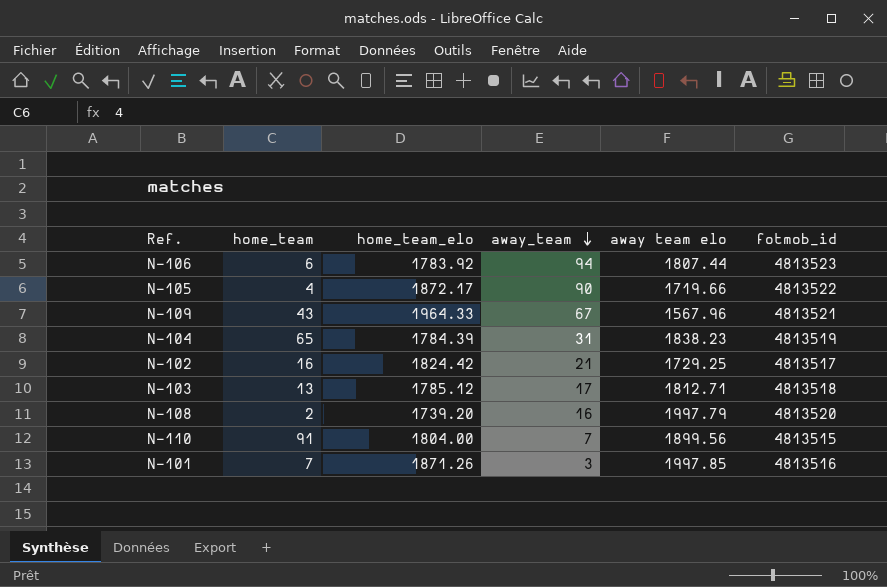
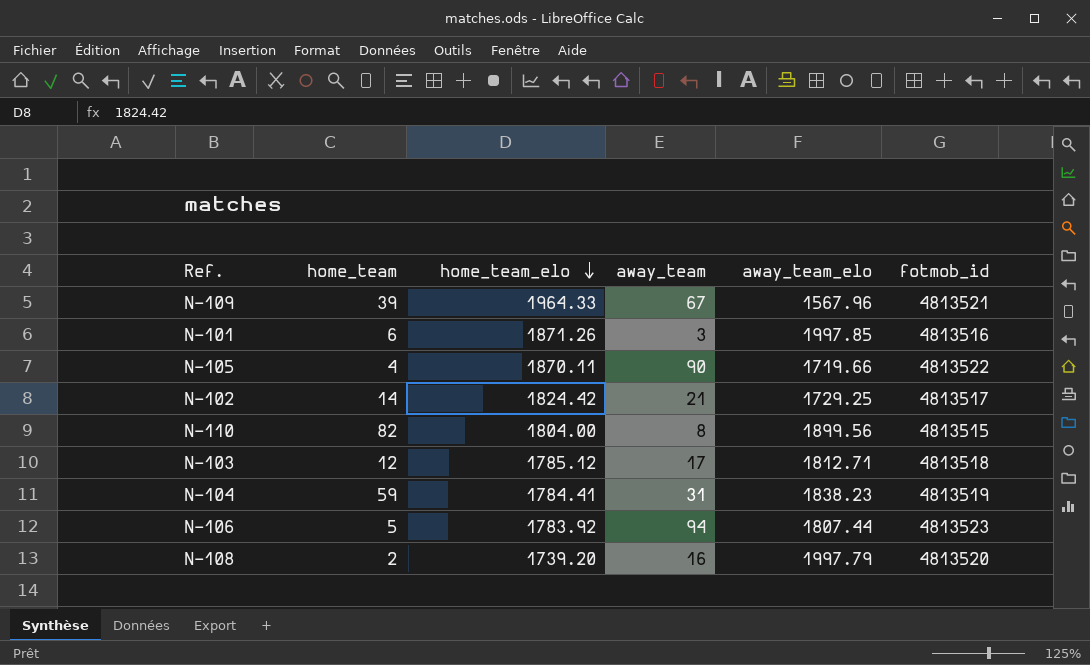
row order: away_team descending -> home_team_elo descending
column name: away team elo -> away_team_elo
N-109 | home_team: 43 -> 39
N-101 | home_team: 7 -> 6
N-105 | home_team_elo: 1872.17 -> 1870.11
N-102 | home_team: 16 -> 14
N-110 | home_team: 91 -> 82
N-110 | away_team: 7 -> 8
N-103 | home_team: 13 -> 12
N-104 | home_team: 65 -> 59
N-104 | home_team_elo: 1784.39 -> 1784.41
N-106 | home_team: 6 -> 5

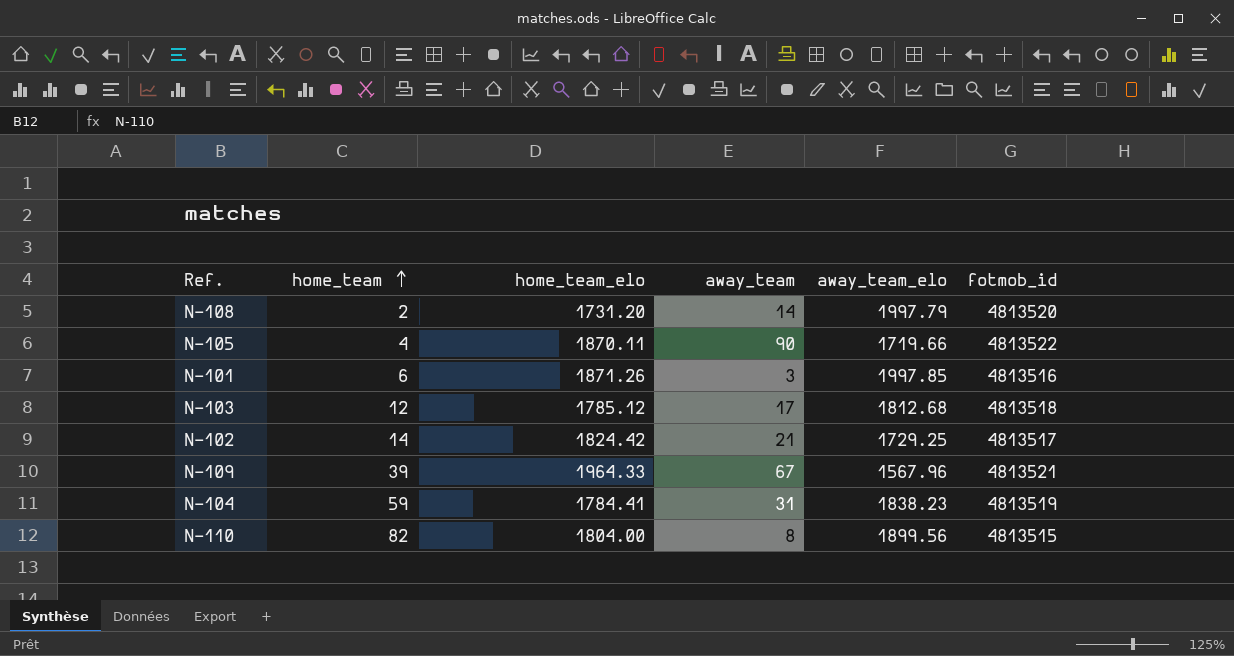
row order: home_team_elo descending -> home_team ascending
row N-106: 5 | 1783.92 | 94 | 1807.44 | 4813523 -> none
N-108 | home_team_elo: 1739.20 -> 1731.20
N-108 | away_team: 16 -> 14
N-103 | away_team_elo: 1812.71 -> 1812.68

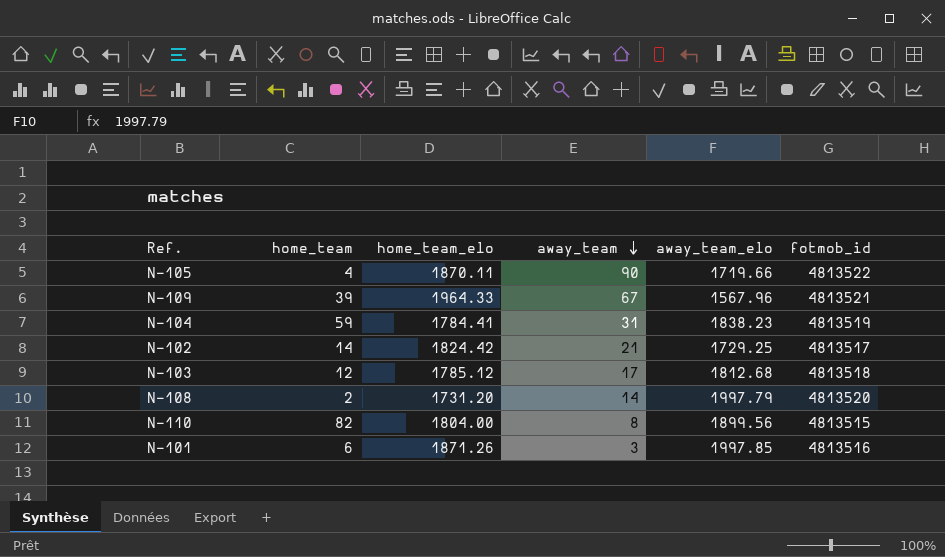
row order: home_team ascending -> away_team descending

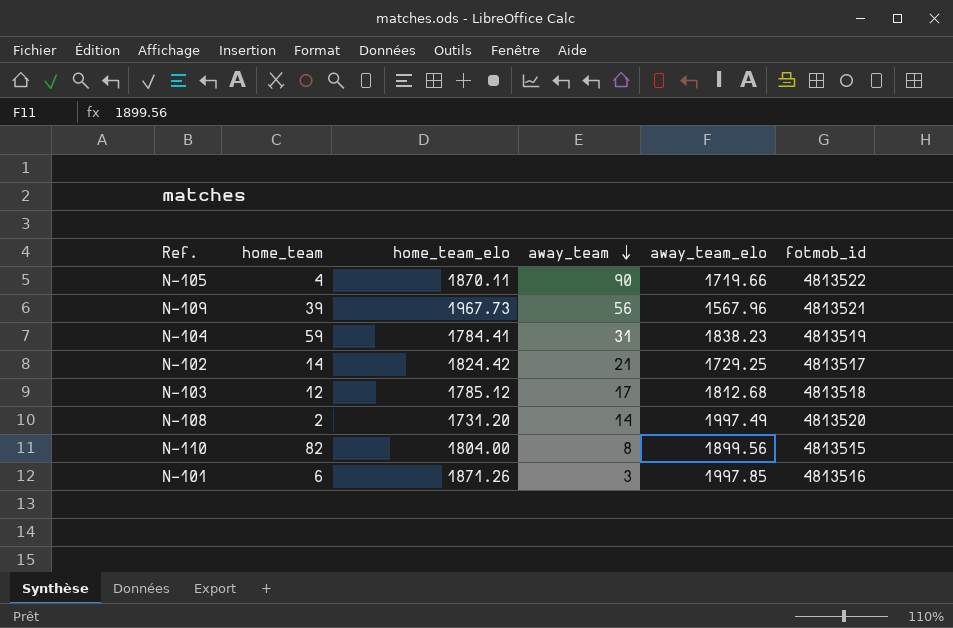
N-109 | home_team_elo: 1964.33 -> 1967.73
N-109 | away_team: 67 -> 56
N-108 | away_team_elo: 1997.79 -> 1997.49

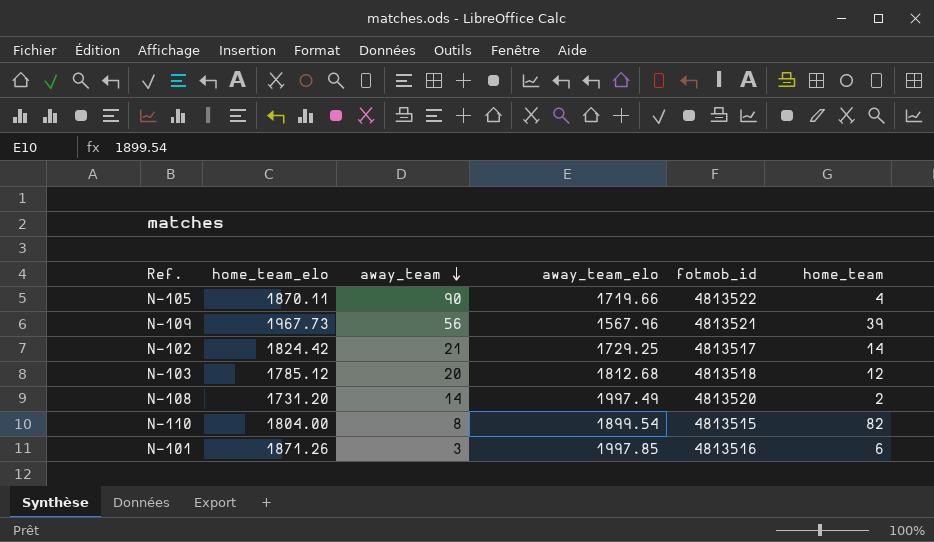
column home_team | position: 2 -> 6
row N-104: 59 | 1784.41 | 31 | 1838.23 | 4813519 -> none
N-103 | away_team: 17 -> 20
N-110 | away_team_elo: 1899.56 -> 1899.54

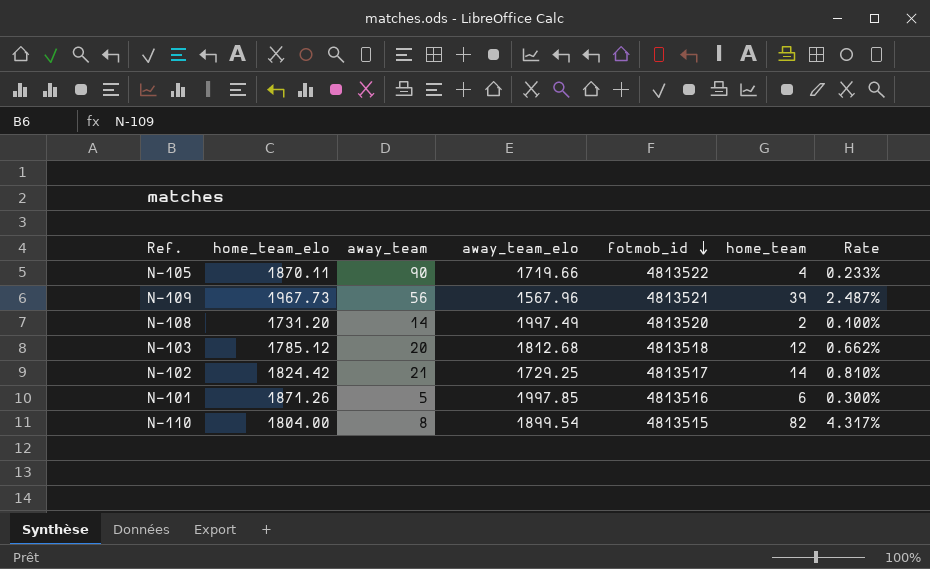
row order: away_team descending -> fotmob_id descending
column Rate | formula: none -> [home_team] / [away_team_elo]
N-101 | away_team: 3 -> 5

